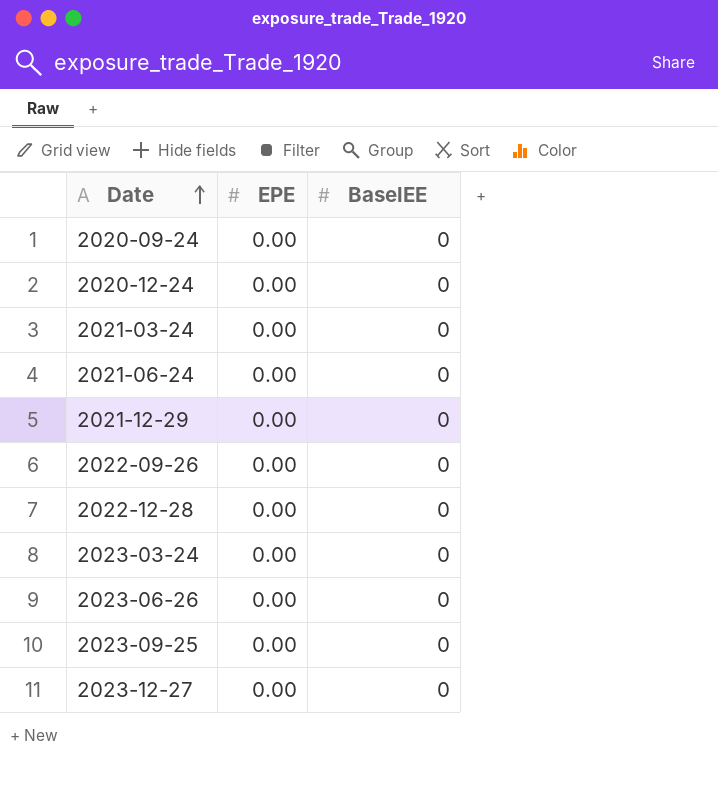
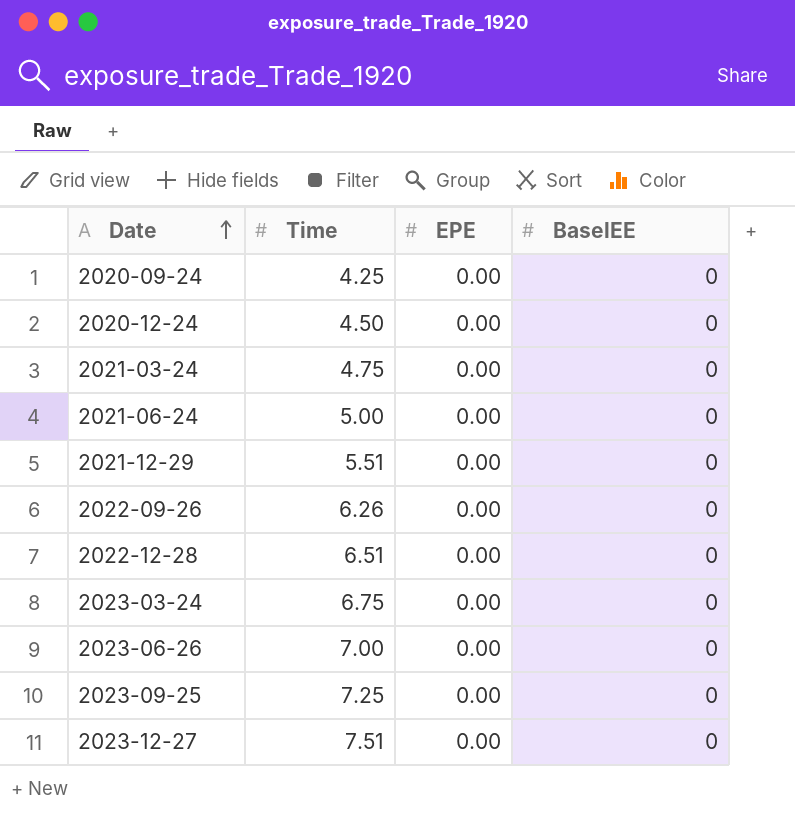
column Time | position: none -> 2

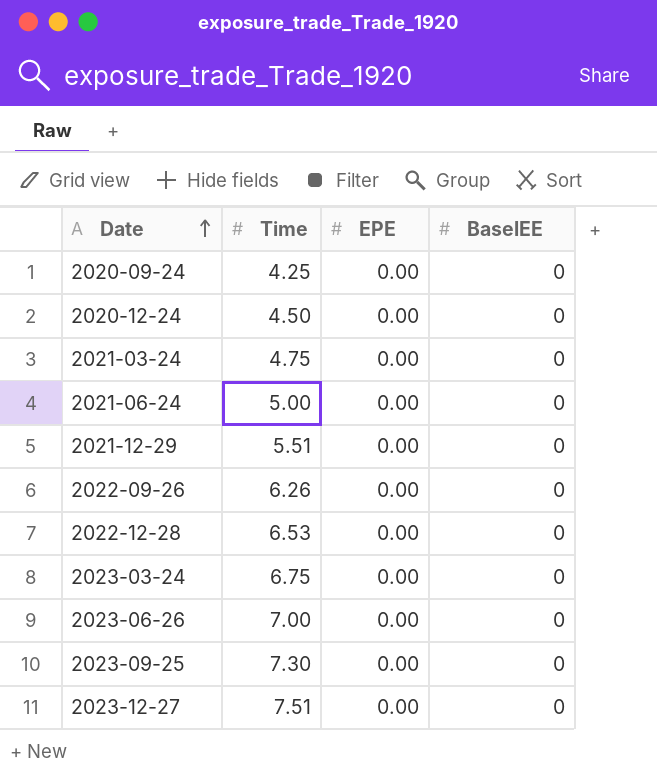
2022-12-28 | Time: 6.51 -> 6.53
2023-09-25 | Time: 7.25 -> 7.30

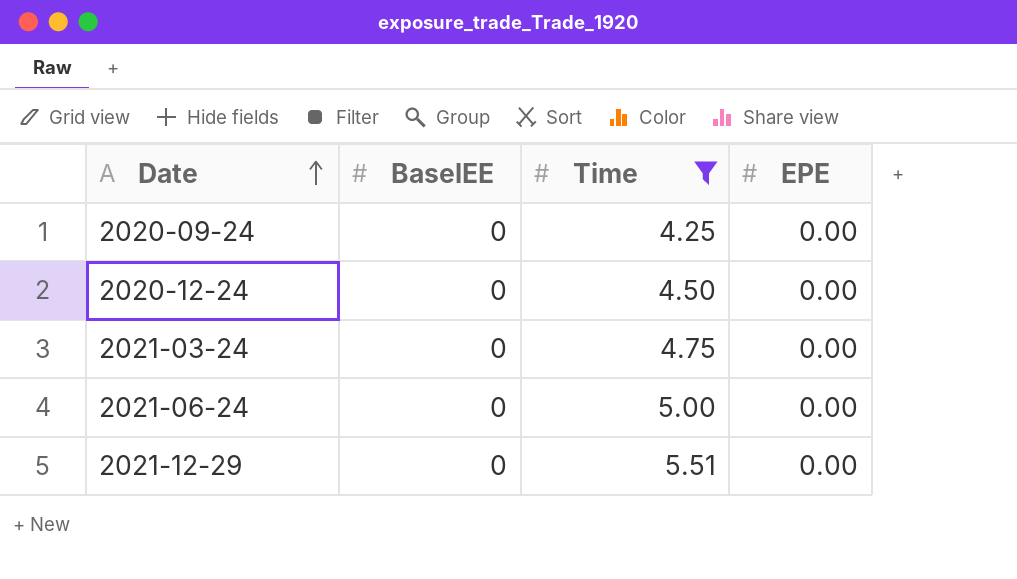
filter: none -> Time <= 5.51
column BaselEE | position: 4 -> 2

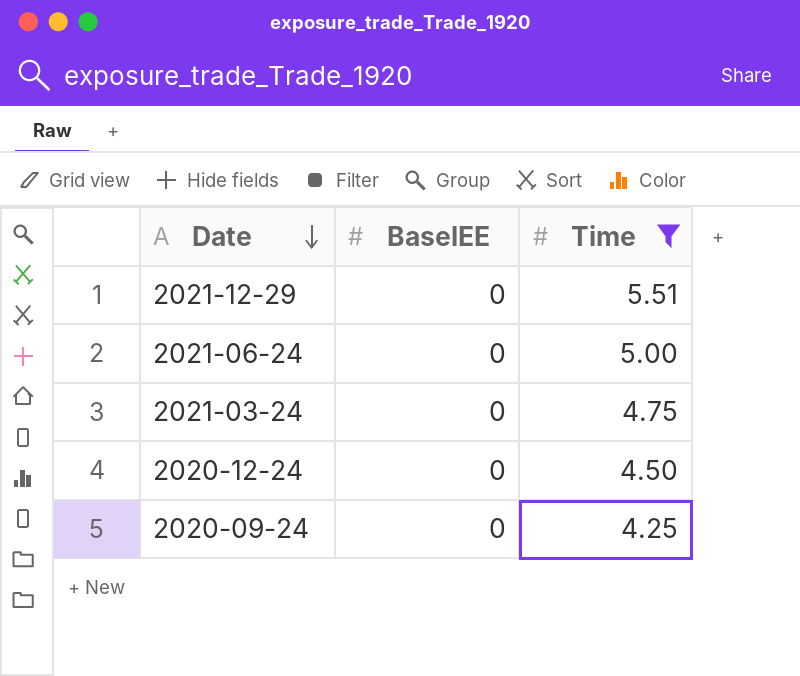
row order: Date ascending -> Date descending
column EPE | position: 4 -> none

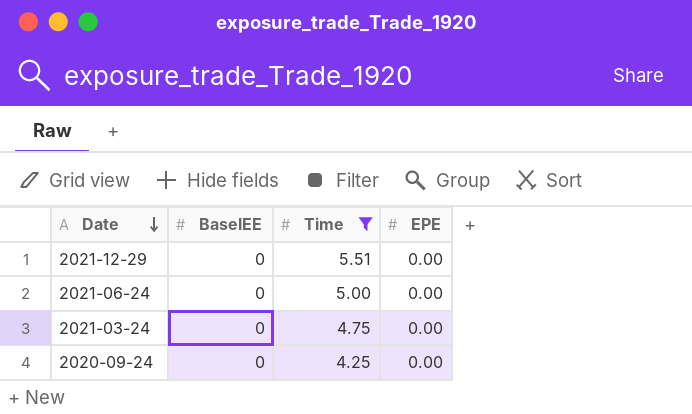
column EPE | position: none -> 4
row 2020-12-24: 0 | 4.50 -> none

